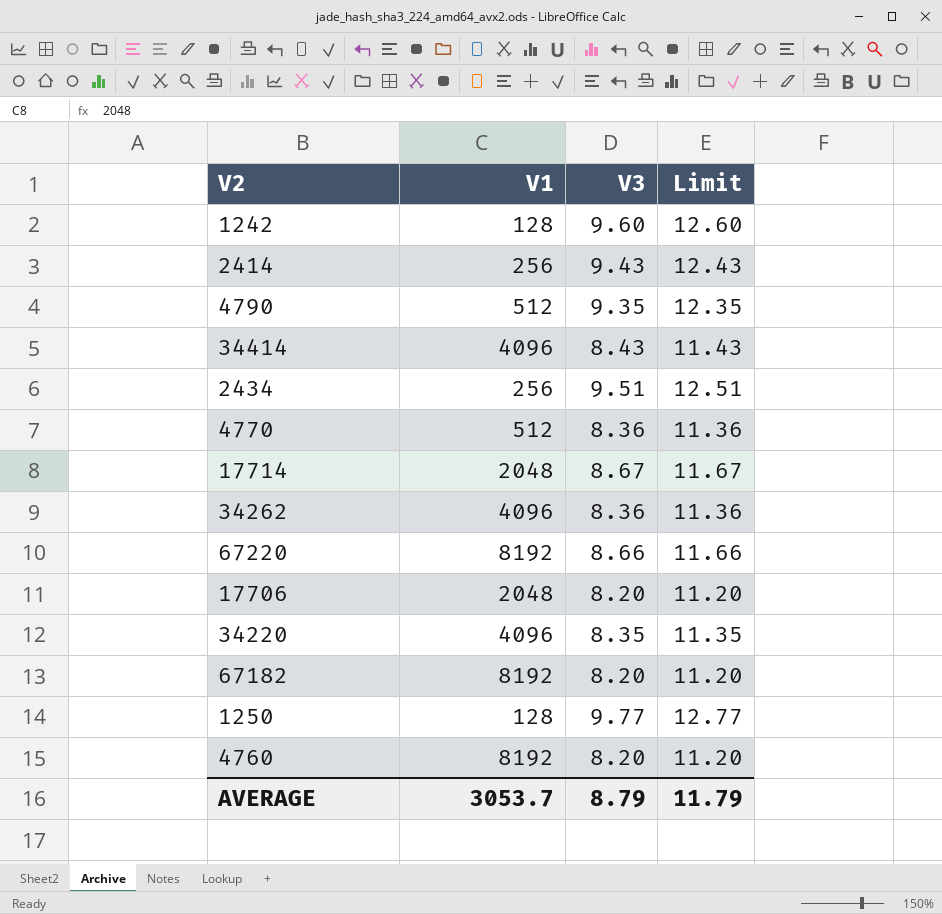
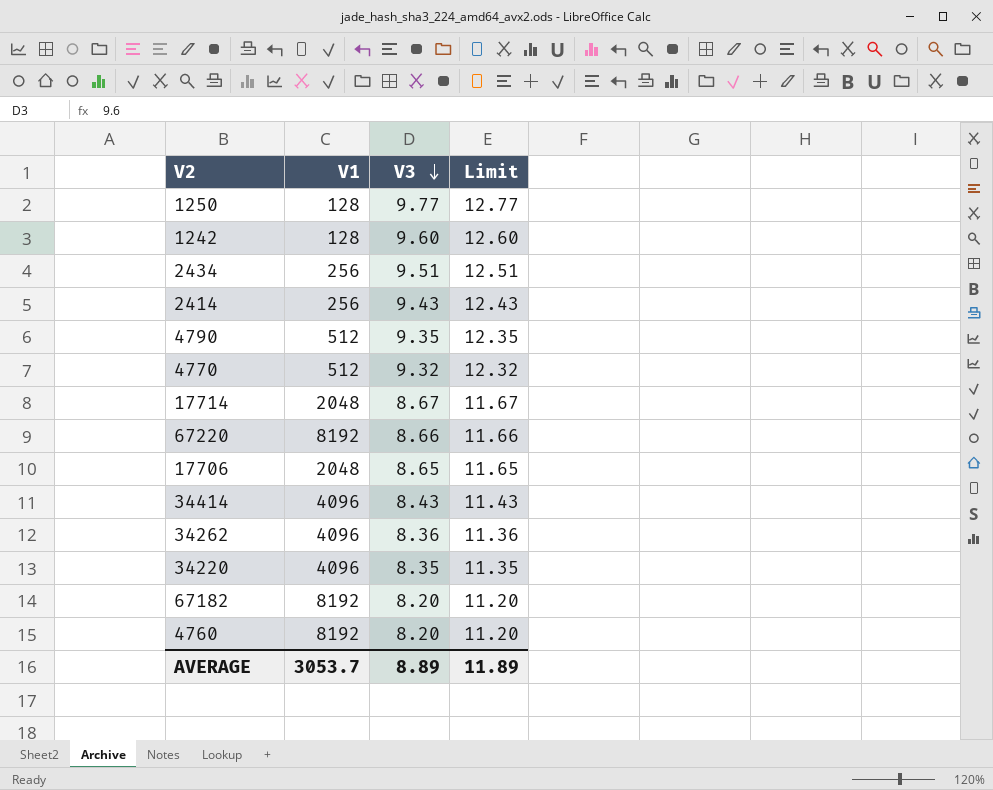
row order: none -> V3 descending
4770 | V3: 8.36 -> 9.32
4770 | Limit: 11.36 -> 12.32
17706 | V3: 8.20 -> 8.65
17706 | Limit: 11.20 -> 11.65
AVERAGE | V3: 8.79 -> 8.89
AVERAGE | Limit: 11.79 -> 11.89

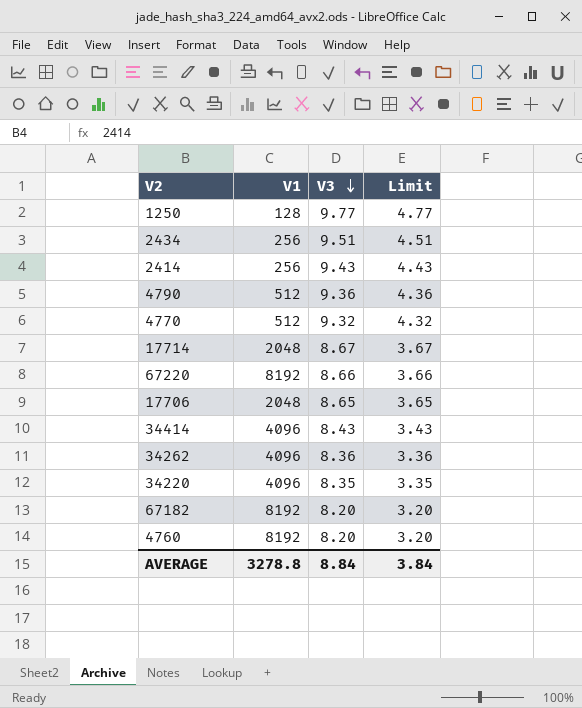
column Limit | formula: [V3] + 3 -> [V3] - 5
row 1242: 128 | 9.60 | 12.60 -> none
4790 | V3: 9.35 -> 9.36
AVERAGE | V1: 3053.7 -> 3278.8
AVERAGE | V3: 8.89 -> 8.84
AVERAGE | Limit: 11.89 -> 3.84

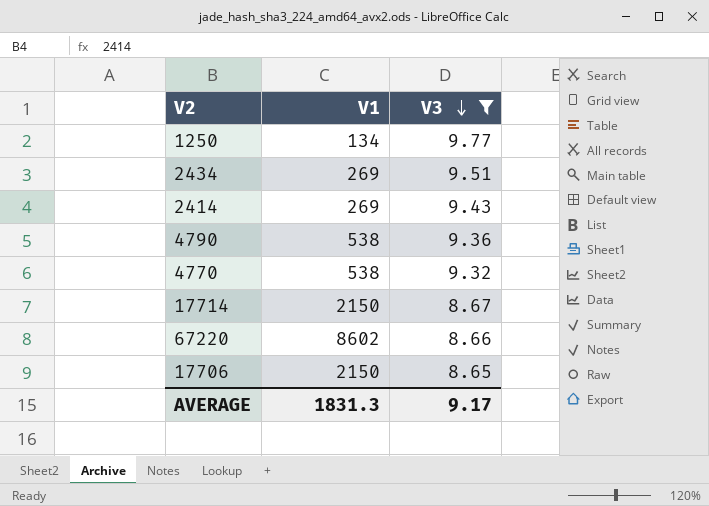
filter: none -> V3 >= 8.65
column Limit | formula: [V3] - 5 -> none
1250 | V1: 128 -> 134
2434 | V1: 256 -> 269
2414 | V1: 256 -> 269
4790 | V1: 512 -> 538
4770 | V1: 512 -> 538
17714 | V1: 2048 -> 2150
67220 | V1: 8192 -> 8602
17706 | V1: 2048 -> 2150
AVERAGE | V1: 3278.8 -> 1831.3
AVERAGE | V3: 8.84 -> 9.17

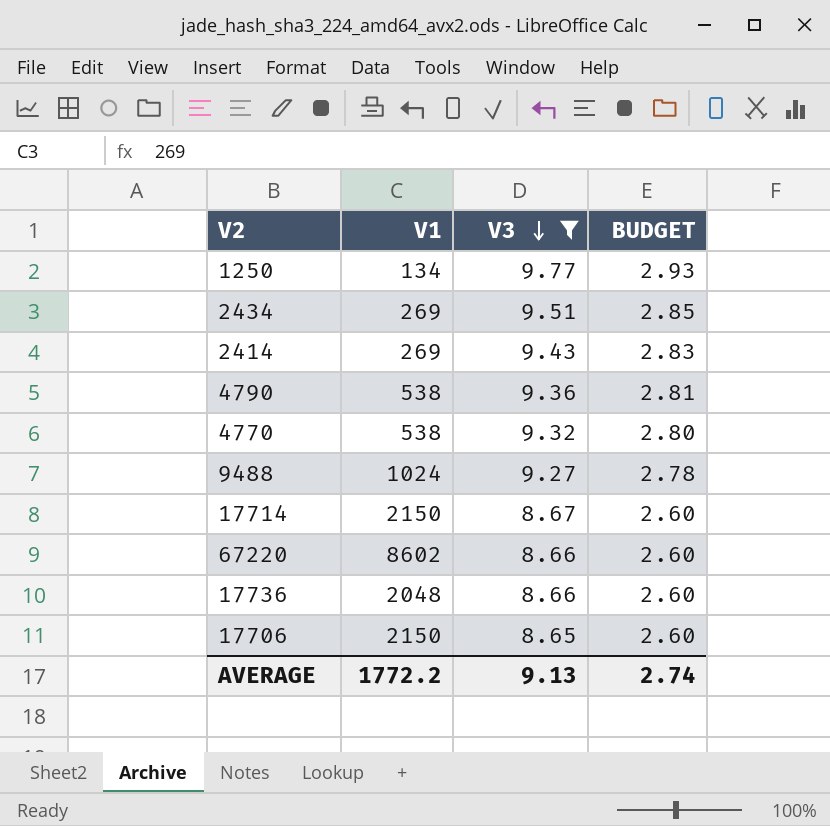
column BUDGET | formula: none -> [V3] * 0.3
row 9488: none -> 1024 | 9.27 | 2.78
row 17736: none -> 2048 | 8.66 | 2.60
AVERAGE | V1: 1831.3 -> 1772.2
AVERAGE | V3: 9.17 -> 9.13

